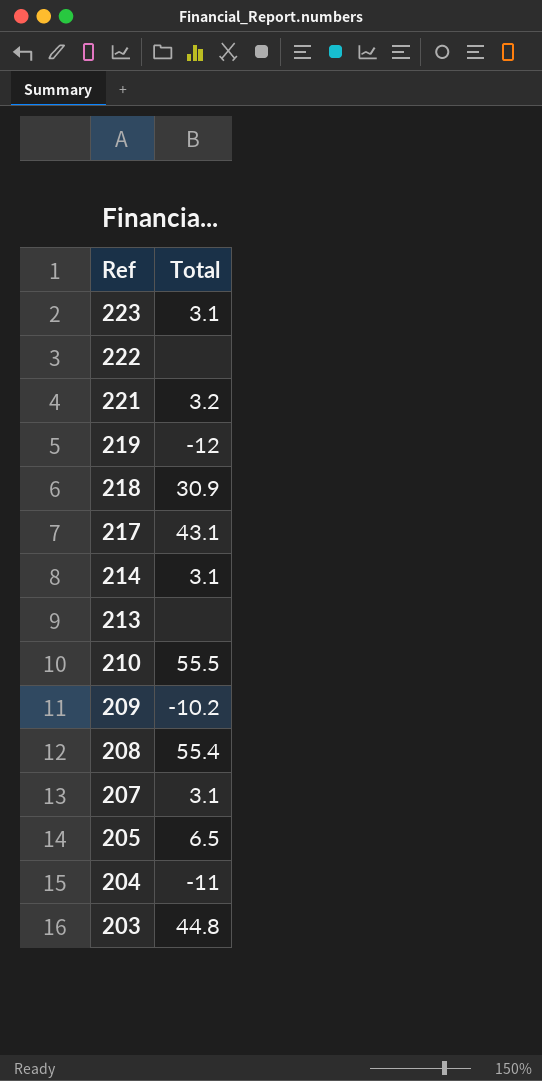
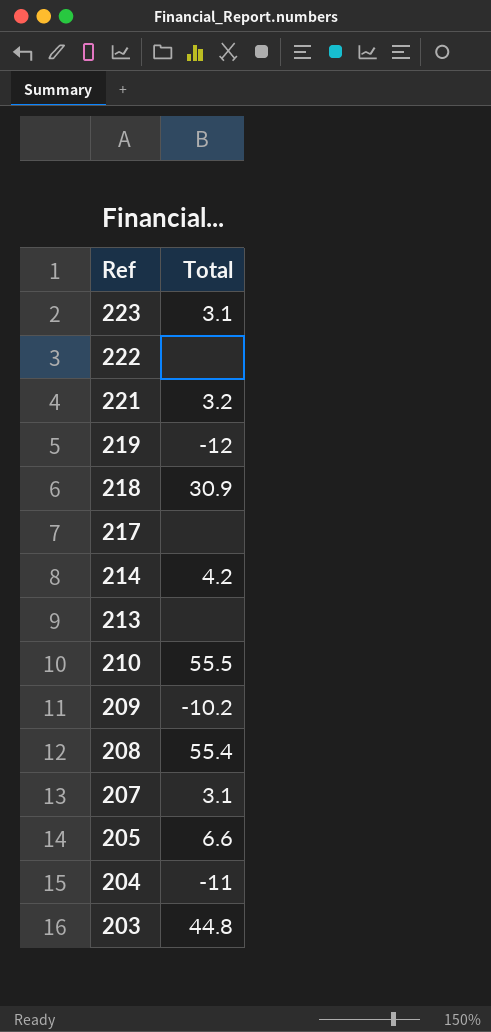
217 | Total: 43.1 -> none
214 | Total: 3.1 -> 4.2
205 | Total: 6.5 -> 6.6

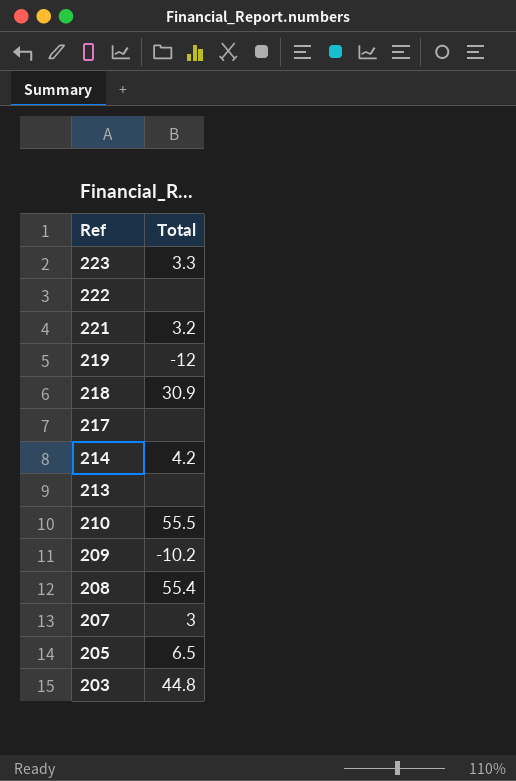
row 204: -11 -> none
223 | Total: 3.1 -> 3.3
207 | Total: 3.1 -> 3
205 | Total: 6.6 -> 6.5

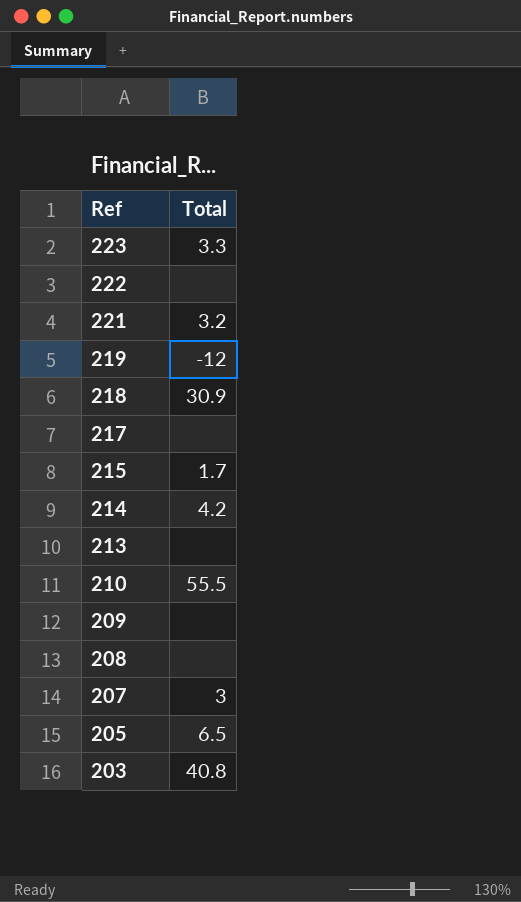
row 215: none -> 1.7
209 | Total: -10.2 -> none
208 | Total: 55.4 -> none
203 | Total: 44.8 -> 40.8

